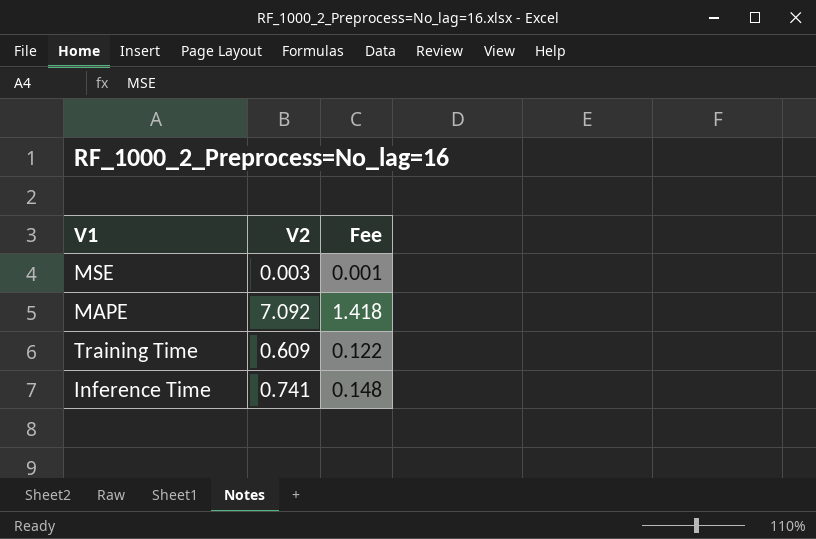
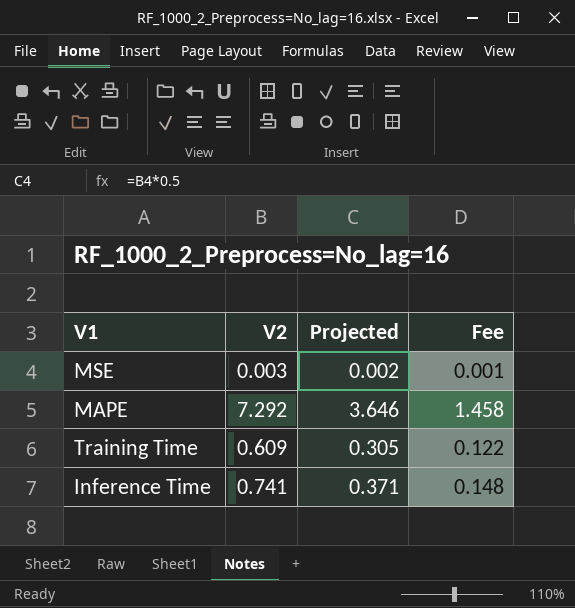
column Projected | formula: none -> [V2] * 0.5
MAPE | V2: 7.092 -> 7.292
MAPE | Fee: 1.418 -> 1.458

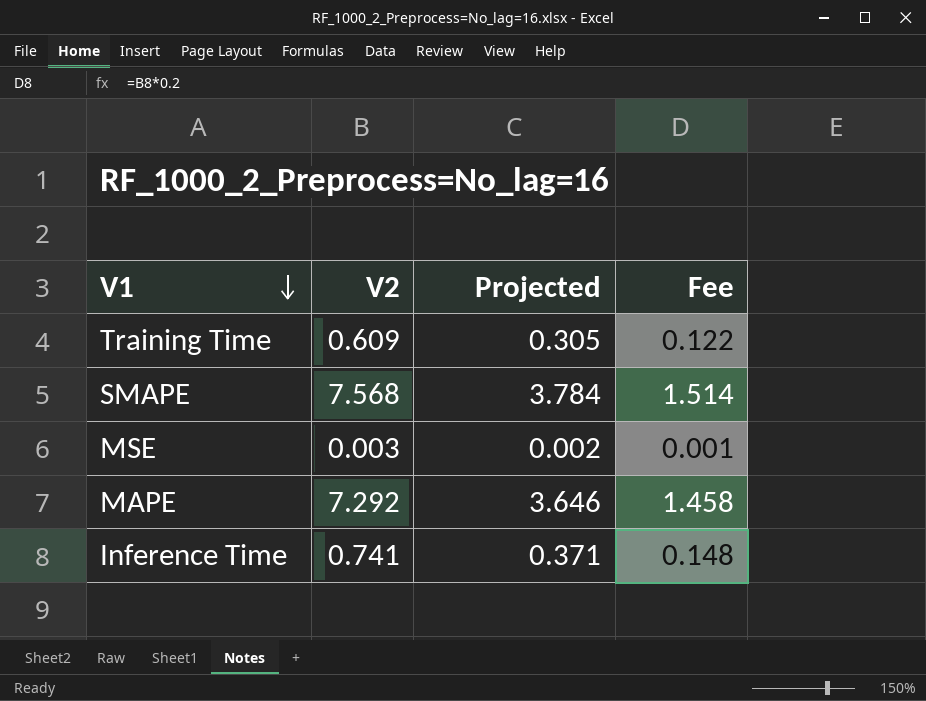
row order: none -> V1 descending
row SMAPE: none -> 7.568 | 3.784 | 1.514

